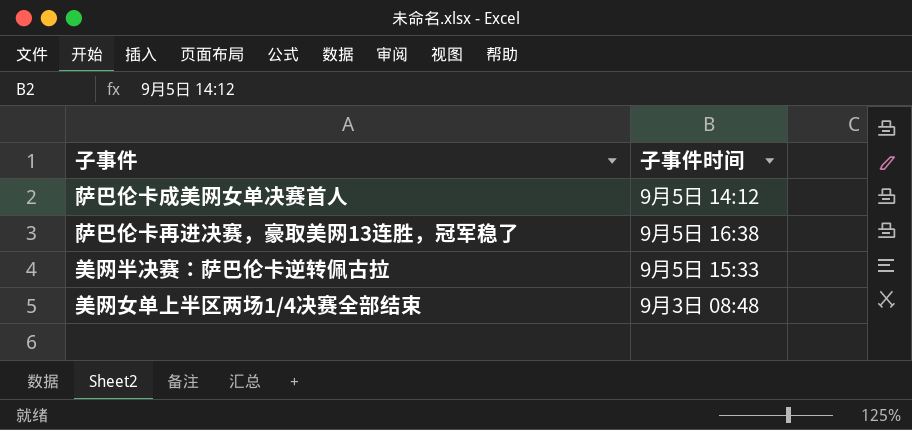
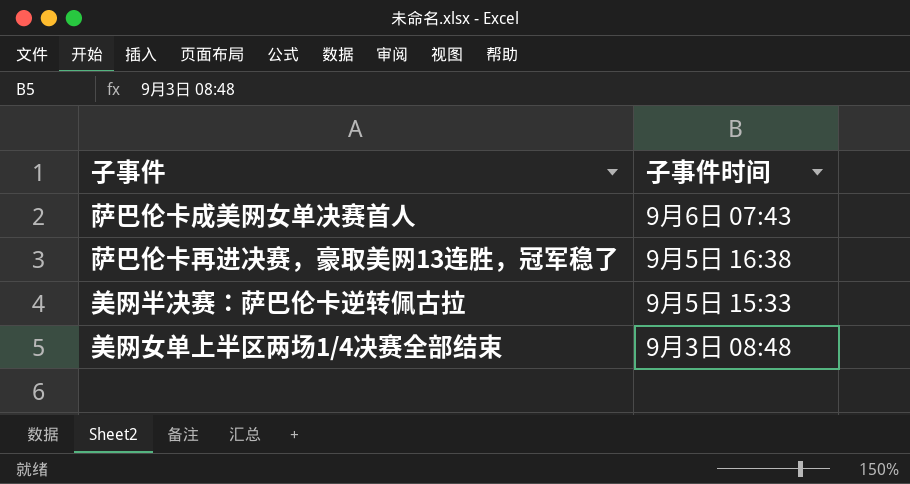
萨巴伦卡成美网女单决赛首人 | 子事件时间: 9月5日 14:12 -> 9月6日 07:43

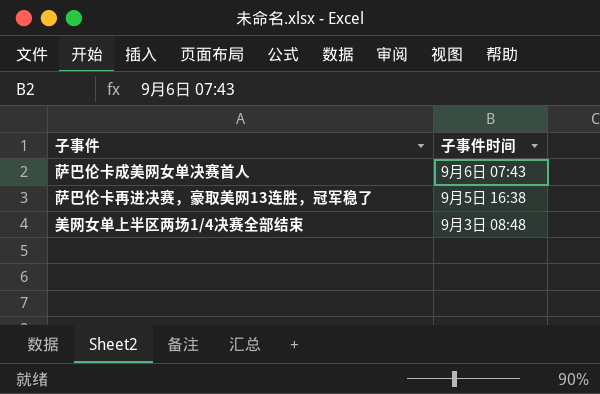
row 美网半决赛：萨巴伦卡逆转佩古拉: 9月5日 15:33 -> none

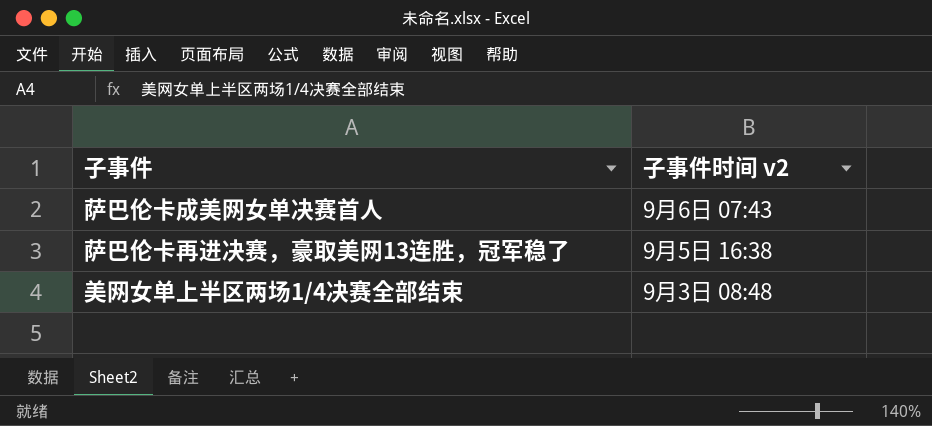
column name: 子事件时间 -> 子事件时间 v2

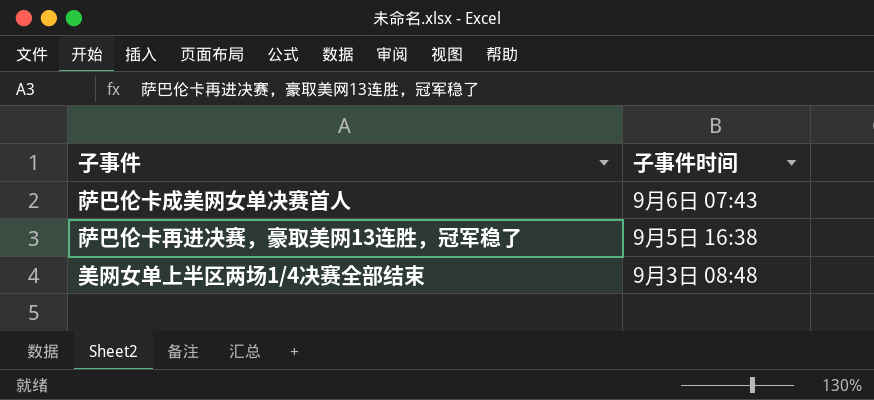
column name: 子事件时间 v2 -> 子事件时间

